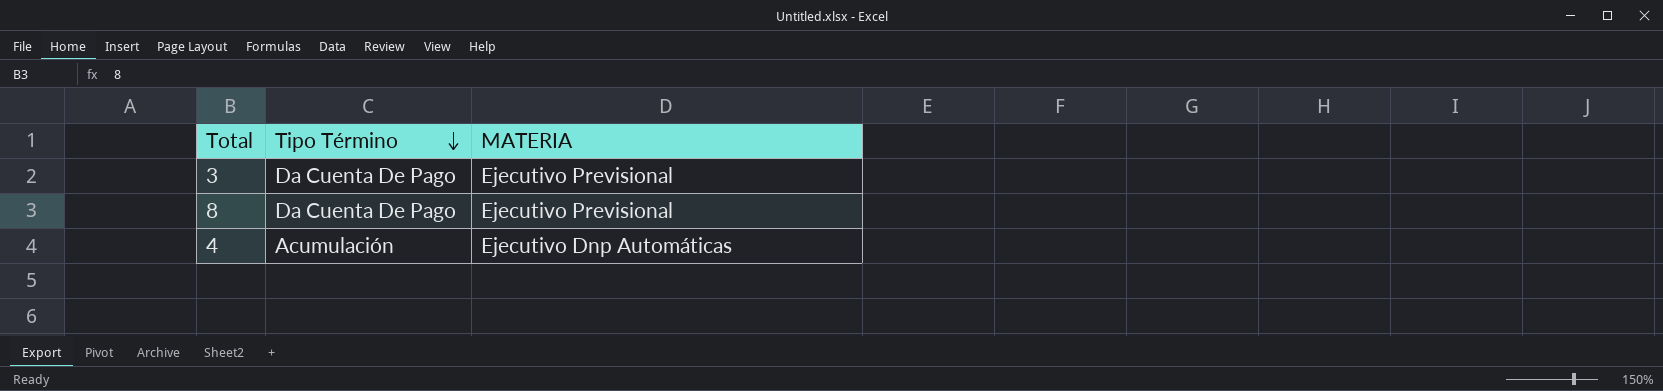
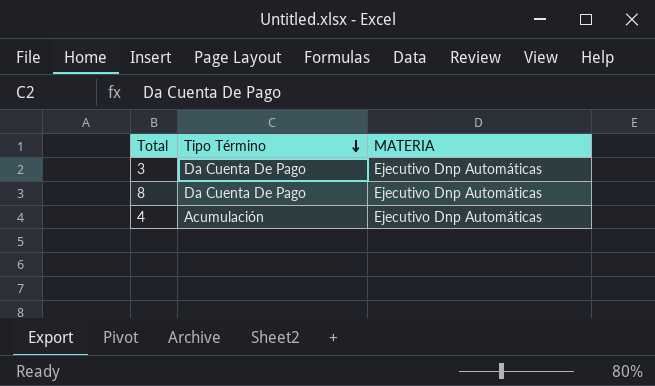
3 | MATERIA: Ejecutivo Previsional -> Ejecutivo Dnp Automáticas
8 | MATERIA: Ejecutivo Previsional -> Ejecutivo Dnp Automáticas

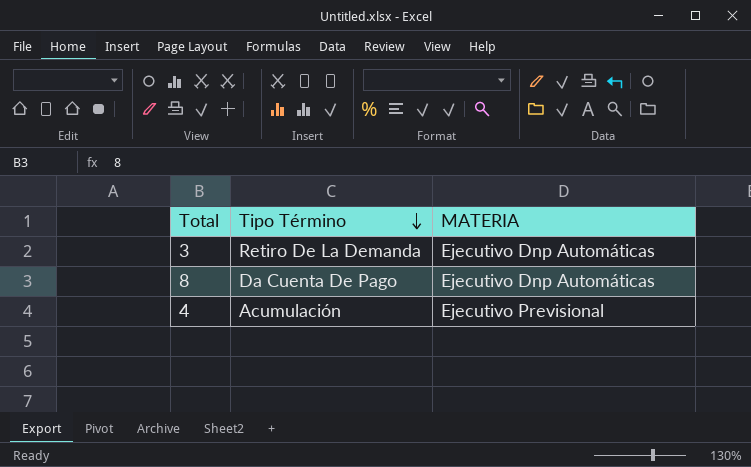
3 | Tipo Término: Da Cuenta De Pago -> Retiro De La Demanda
4 | MATERIA: Ejecutivo Dnp Automáticas -> Ejecutivo Previsional

